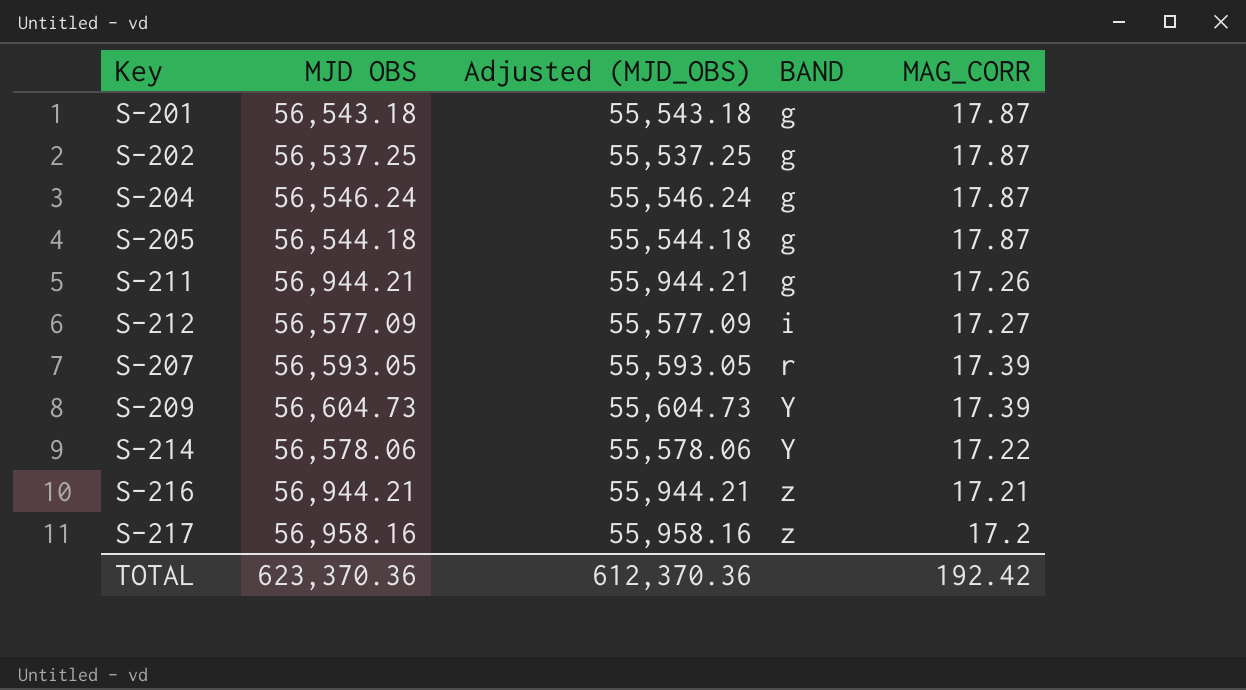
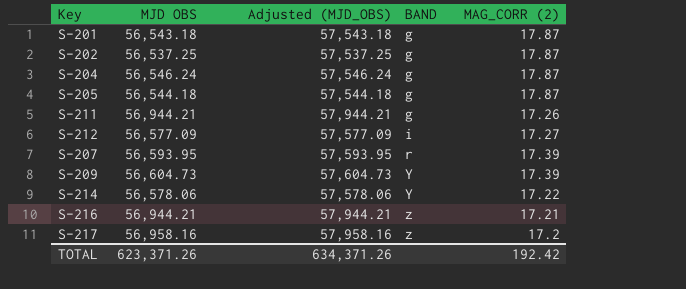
column Adjusted (MJD_OBS) | formula: [MJD OBS] - 1000 -> [MJD OBS] + 1000
column name: MAG_CORR -> MAG_CORR (2)
S-207 | MJD OBS: 56,593.05 -> 56,593.95
TOTAL | MJD OBS: 623,370.36 -> 623,371.26
TOTAL | Adjusted (MJD_OBS): 612,370.36 -> 634,371.26

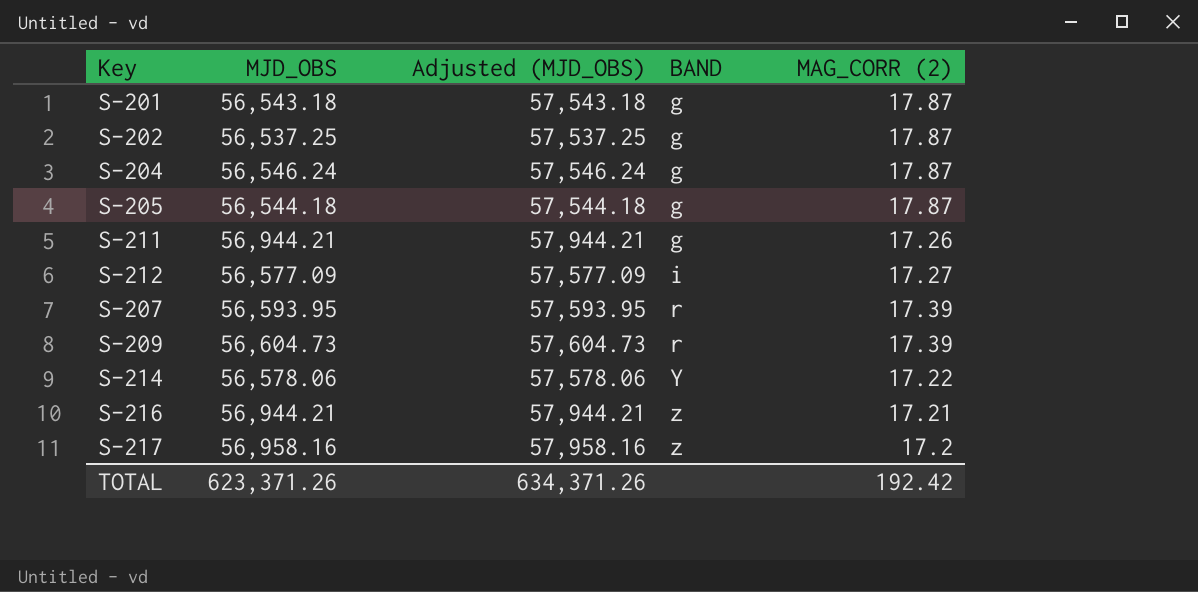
column name: MJD OBS -> MJD_OBS
S-209 | BAND: Y -> r

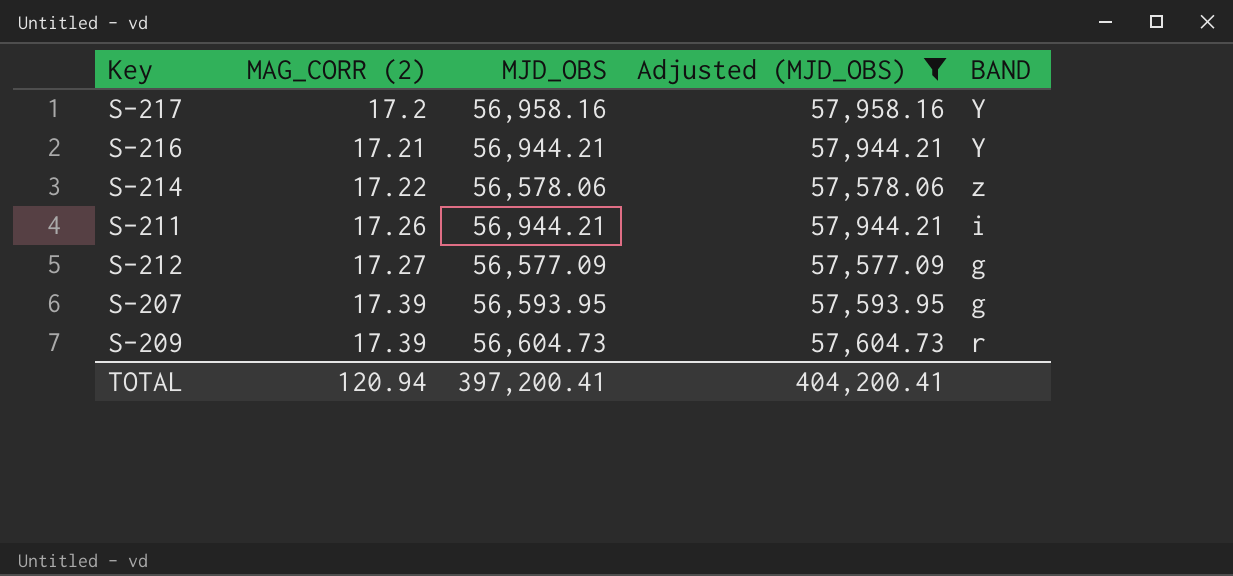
filter: none -> Adjusted (MJD_OBS) >= 57,577.09
row order: BAND ascending -> MAG_CORR (2) ascending
column MAG_CORR (2) | position: 5 -> 2
S-217 | BAND: z -> Y
S-216 | BAND: z -> Y
S-214 | BAND: Y -> z
S-211 | BAND: g -> i
S-212 | BAND: i -> g
S-207 | BAND: r -> g
TOTAL | MAG_CORR (2): 192.42 -> 120.94
TOTAL | MJD_OBS: 623,371.26 -> 397,200.41
TOTAL | Adjusted (MJD_OBS): 634,371.26 -> 404,200.41

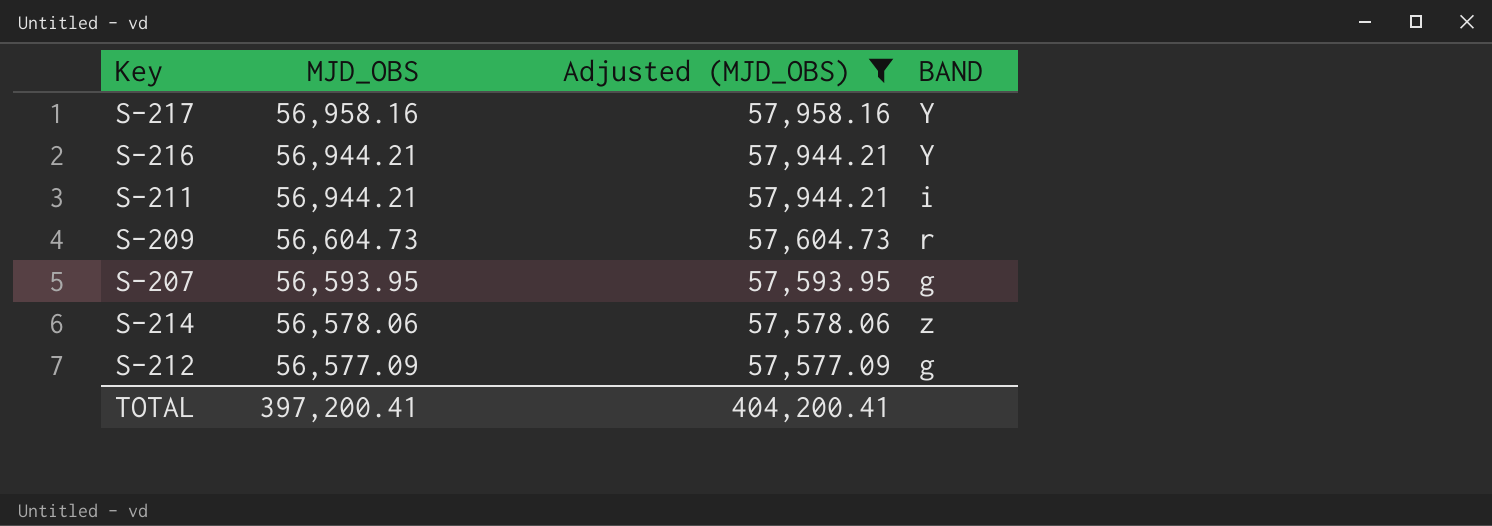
row order: MAG_CORR (2) ascending -> MJD_OBS descending
column MAG_CORR (2) | position: 2 -> none

